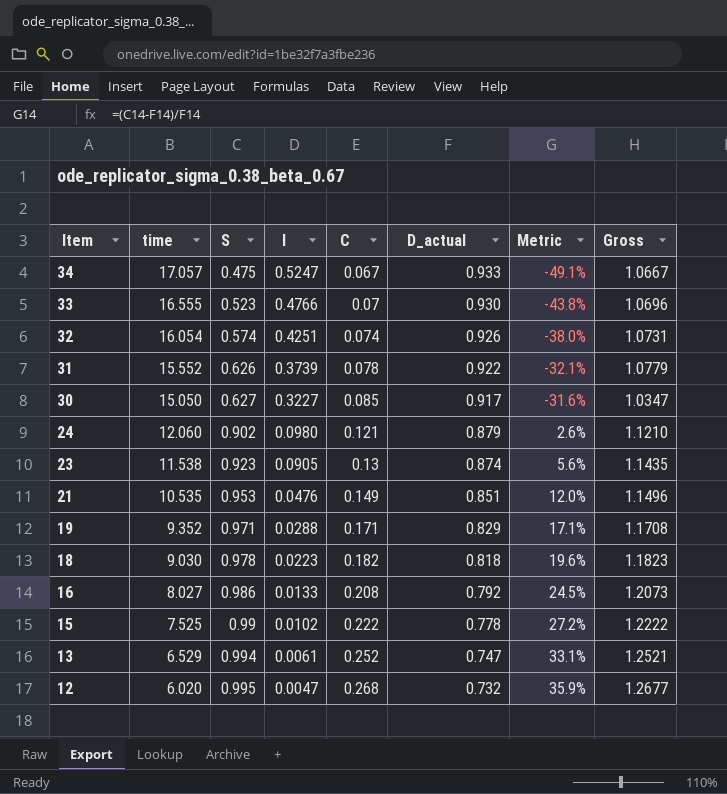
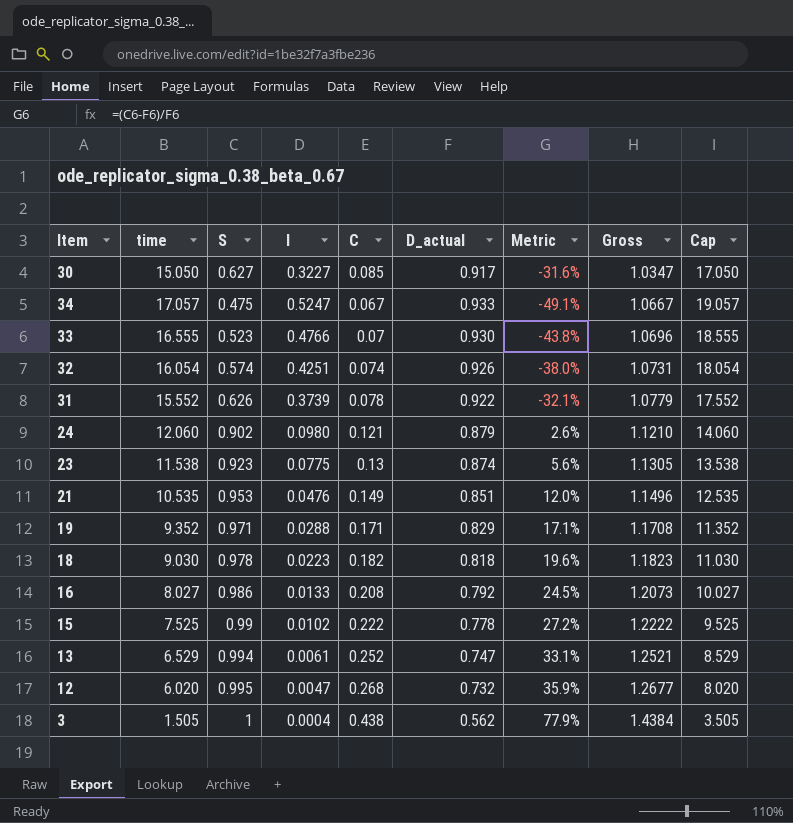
row order: Item descending -> Gross ascending
column Cap | formula: none -> [time] + 2
23 | I: 0.0905 -> 0.0775
23 | Gross: 1.1435 -> 1.1305
row 3: none -> 1.505 | 1 | 0.0004 | 0.438 | 0.562 | 77.9% | 1.4384 | 3.505

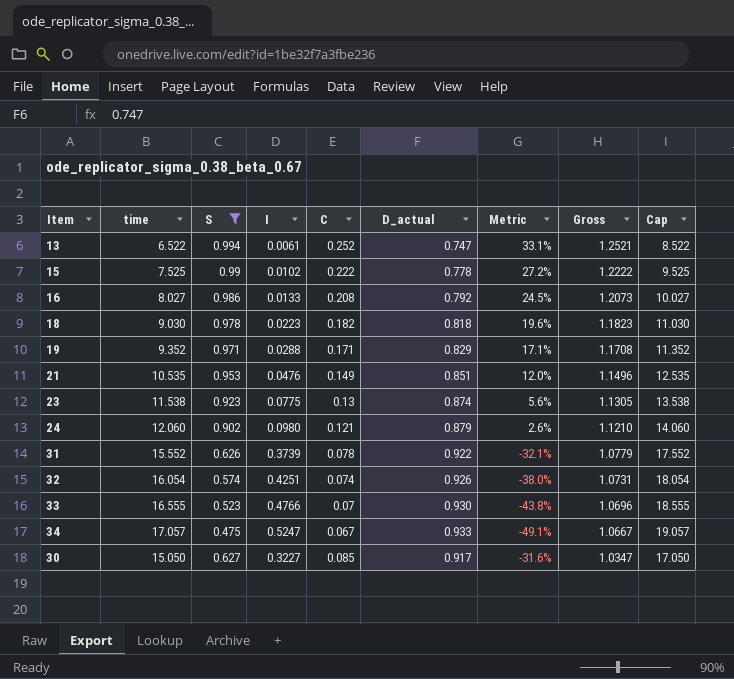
filter: none -> S <= 0.994
row order: Gross ascending -> Gross descending
13 | time: 6.529 -> 6.522
13 | Cap: 8.529 -> 8.522

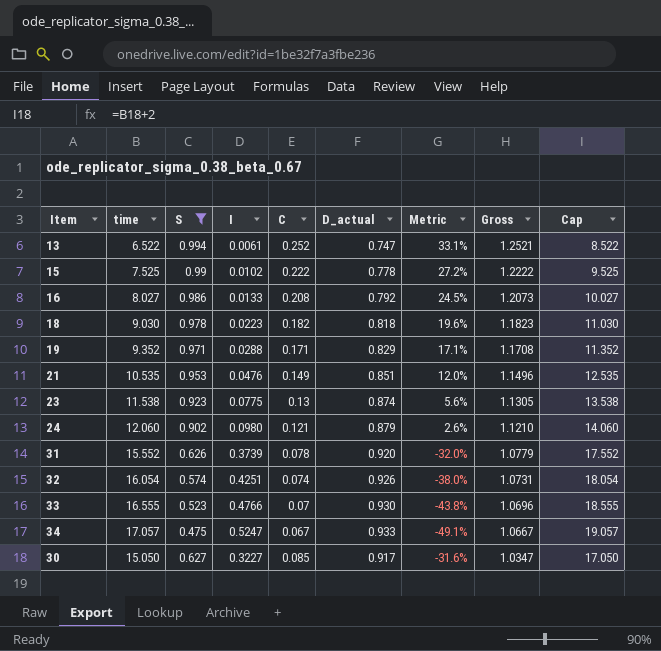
31 | D_actual: 0.922 -> 0.920
31 | Metric: -32.1% -> -32.0%

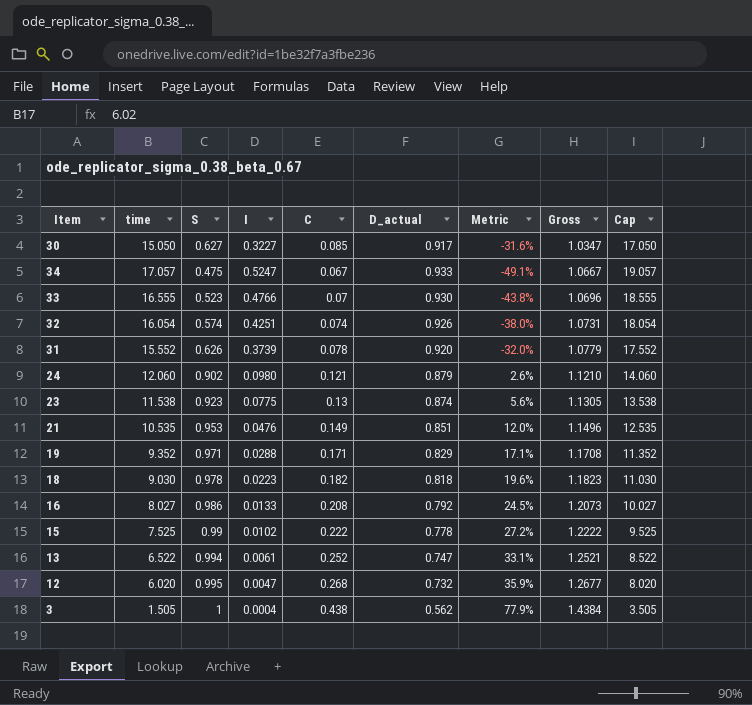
filter: S <= 0.994 -> none
row order: Gross descending -> Gross ascending

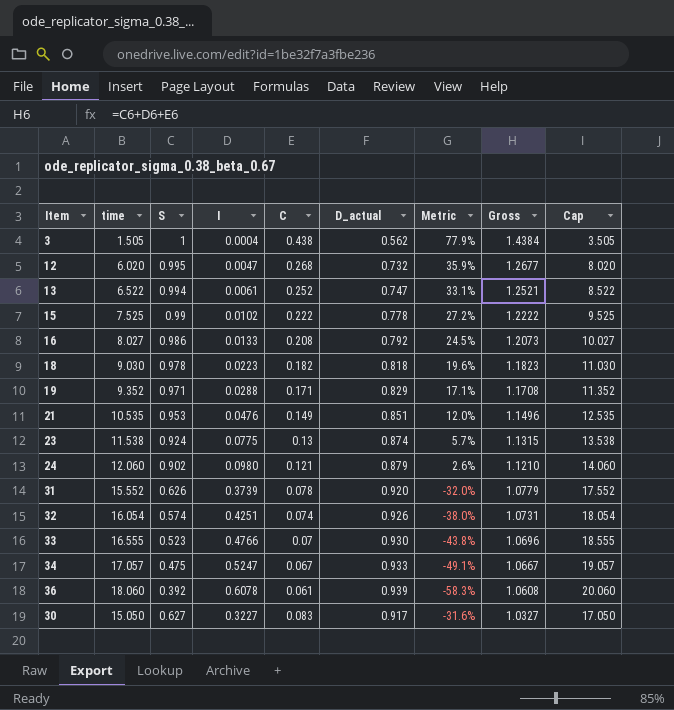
row order: Gross ascending -> Gross descending
23 | S: 0.923 -> 0.924
23 | Metric: 5.6% -> 5.7%
23 | Gross: 1.1305 -> 1.1315
row 36: none -> 18.060 | 0.392 | 0.6078 | 0.061 | 0.939 | -58.3% | 1.0608 | 20.060
30 | C: 0.085 -> 0.083
30 | Gross: 1.0347 -> 1.0327

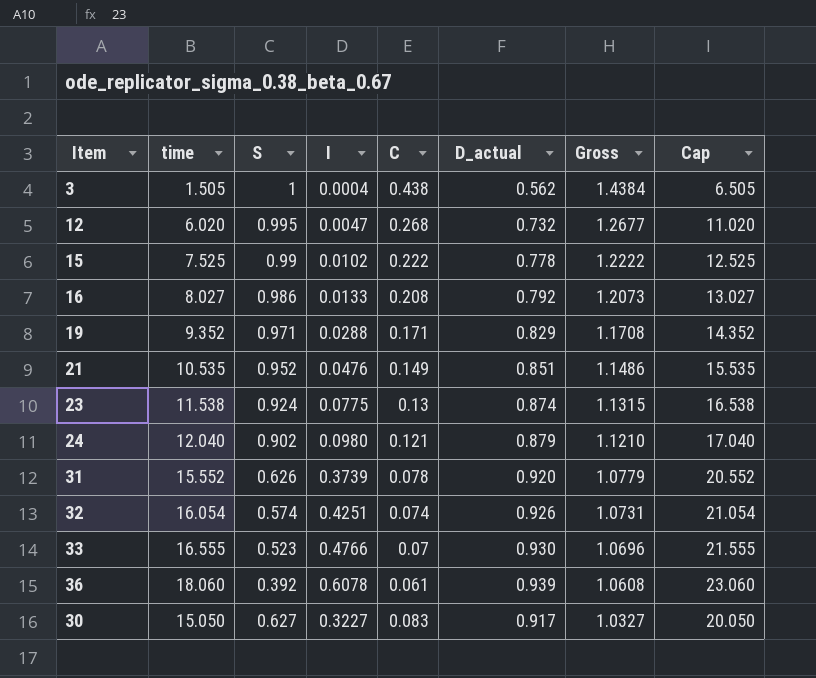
column Metric | formula: ([S] - [D_actual]) / [D_actual] -> none
column Cap | formula: [time] + 2 -> [time] + 5
row 13: 6.522 | 0.994 | 0.0061 | 0.252 | 0.747 | 33.1% | 1.2521 | 8.522 -> none
row 18: 9.030 | 0.978 | 0.0223 | 0.182 | 0.818 | 19.6% | 1.1823 | 11.030 -> none
row 34: 17.057 | 0.475 | 0.5247 | 0.067 | 0.933 | -49.1% | 1.0667 | 19.057 -> none
21 | S: 0.953 -> 0.952
21 | Gross: 1.1496 -> 1.1486
24 | time: 12.060 -> 12.040

